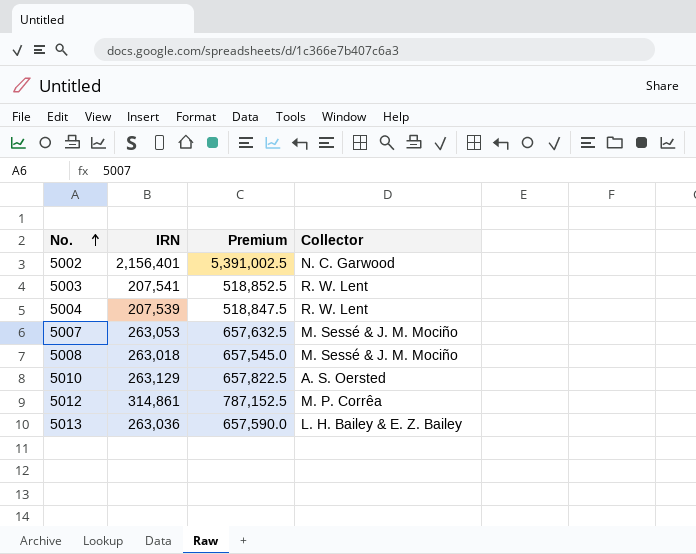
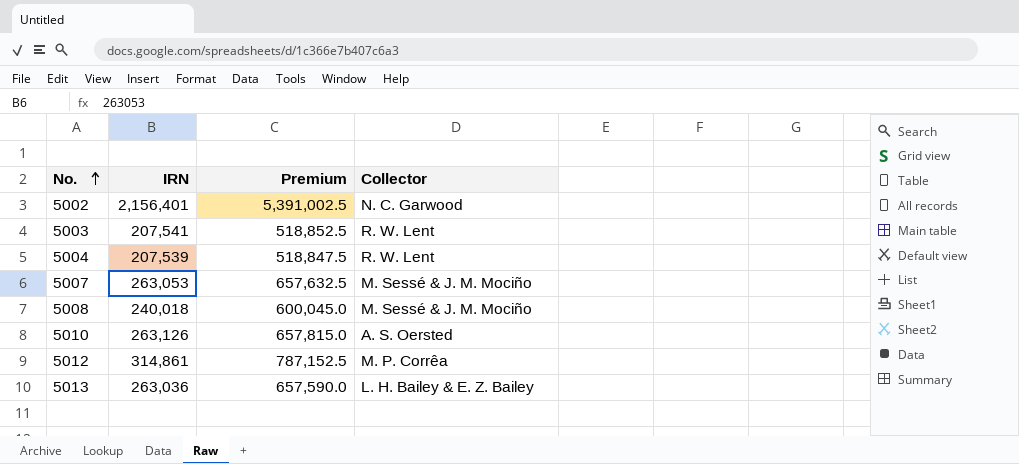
5008 | IRN: 263,018 -> 240,018
5008 | Premium: 657,545.0 -> 600,045.0
5010 | IRN: 263,129 -> 263,126
5010 | Premium: 657,822.5 -> 657,815.0

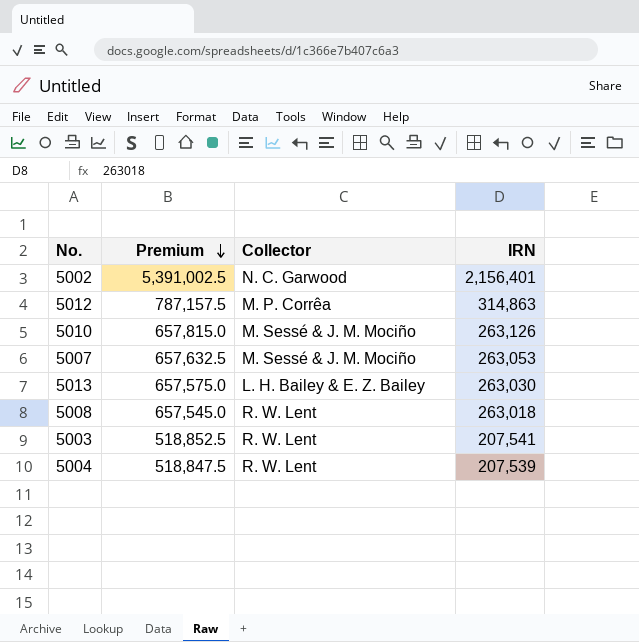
row order: No. ascending -> Premium descending
column IRN | position: 2 -> 4
5012 | Premium: 787,152.5 -> 787,157.5
5012 | IRN: 314,861 -> 314,863
5010 | Collector: A. S. Oersted -> M. Sessé & J. M. Mociño
5013 | Premium: 657,590.0 -> 657,575.0
5013 | IRN: 263,036 -> 263,030
5008 | Premium: 600,045.0 -> 657,545.0
5008 | Collector: M. Sessé & J. M. Mociño -> R. W. Lent
5008 | IRN: 240,018 -> 263,018

